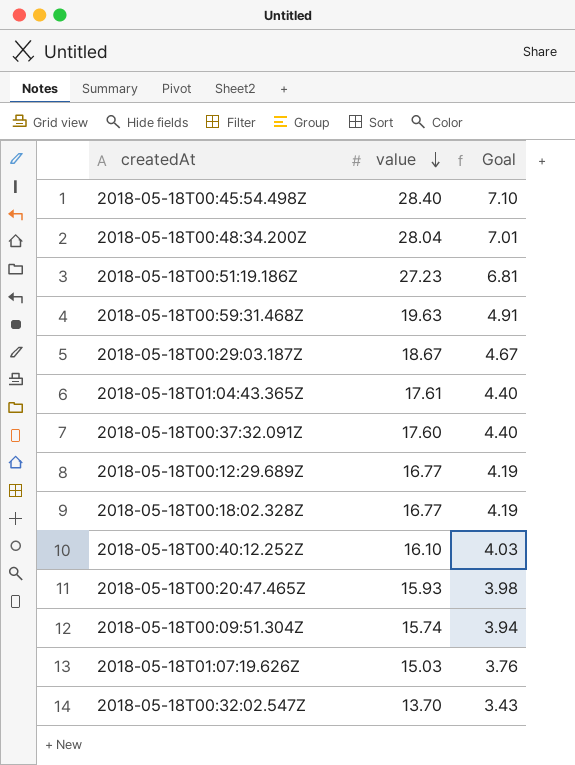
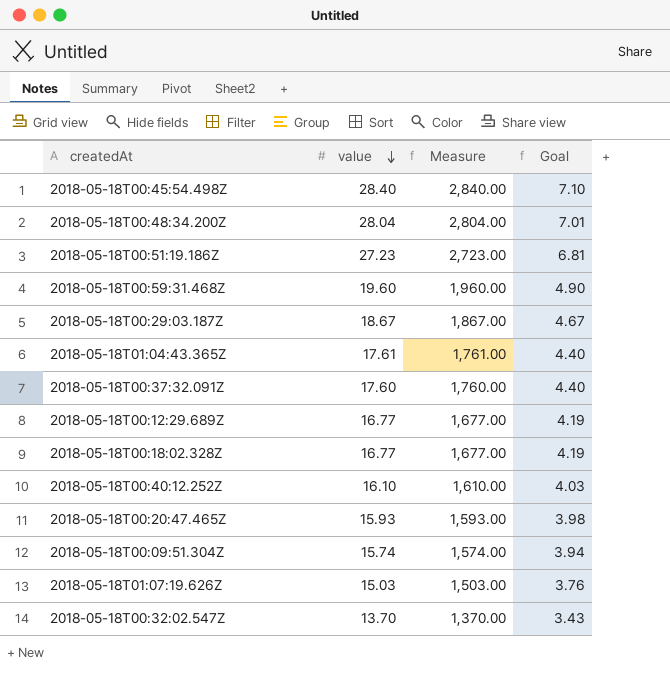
column Measure | formula: none -> [value] * 100
2018-05-18T00:59:31.468Z | value: 19.63 -> 19.60
2018-05-18T00:59:31.468Z | Goal: 4.91 -> 4.90

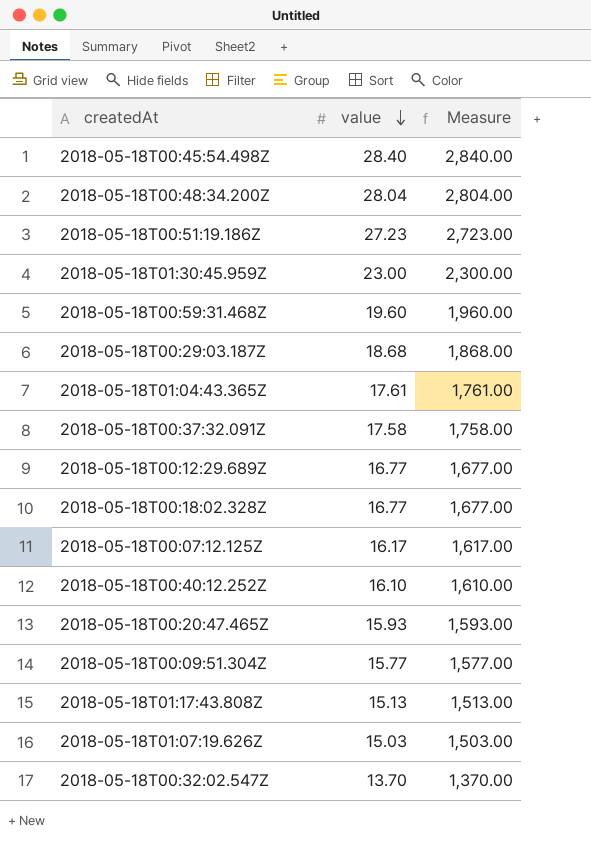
column Goal | formula: [value] * 0.25 -> none
row 2018-05-18T01:30:45.959Z: none -> 23.00 | 2,300.00
2018-05-18T00:29:03.187Z | value: 18.67 -> 18.68
2018-05-18T00:29:03.187Z | Measure: 1,867.00 -> 1,868.00
2018-05-18T00:37:32.091Z | value: 17.60 -> 17.58
2018-05-18T00:37:32.091Z | Measure: 1,760.00 -> 1,758.00
row 2018-05-18T00:07:12.125Z: none -> 16.17 | 1,617.00
2018-05-18T00:09:51.304Z | value: 15.74 -> 15.77
2018-05-18T00:09:51.304Z | Measure: 1,574.00 -> 1,577.00
row 2018-05-18T01:17:43.808Z: none -> 15.13 | 1,513.00

